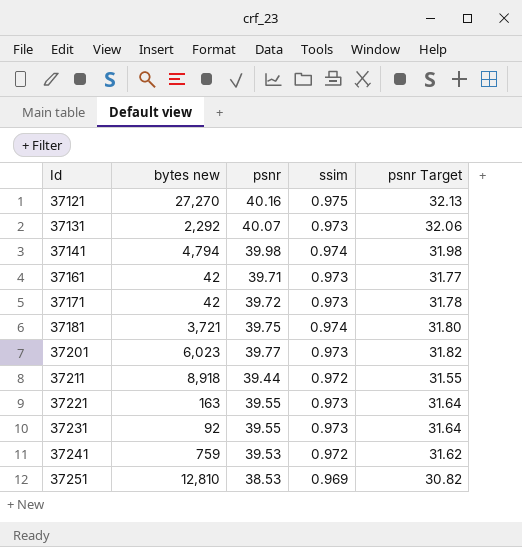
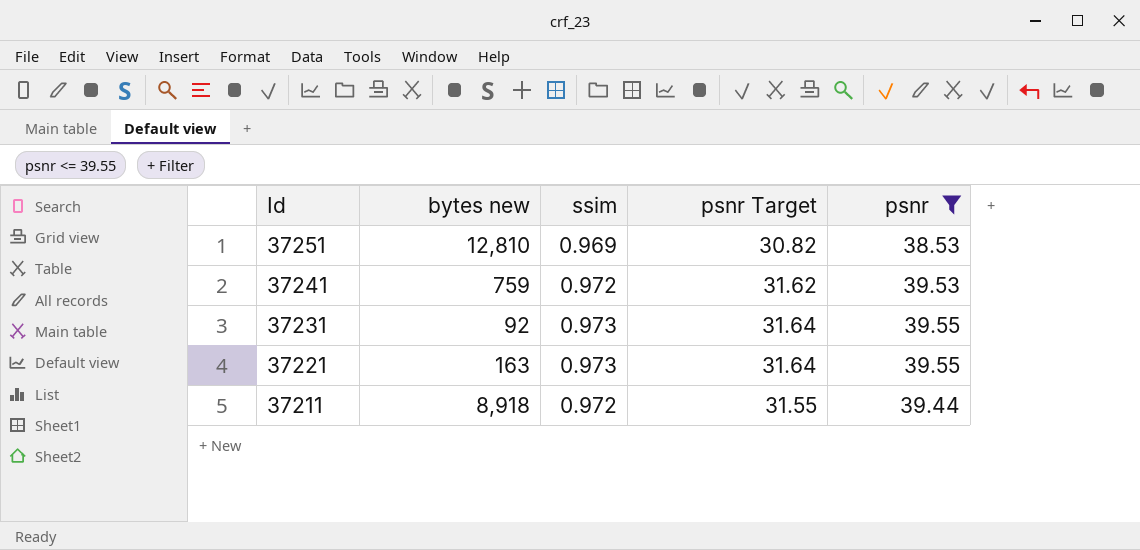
filter: none -> psnr <= 39.55
row order: Id ascending -> Id descending
column psnr | position: 3 -> 5

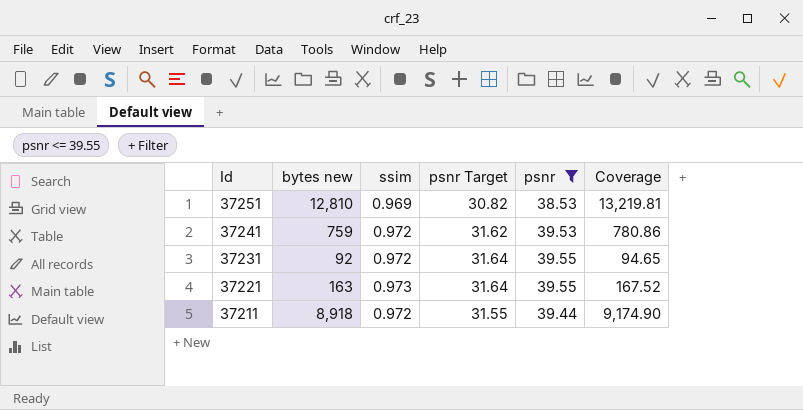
column Coverage | formula: none -> [bytes new] / [ssim]
37231 | ssim: 0.973 -> 0.972

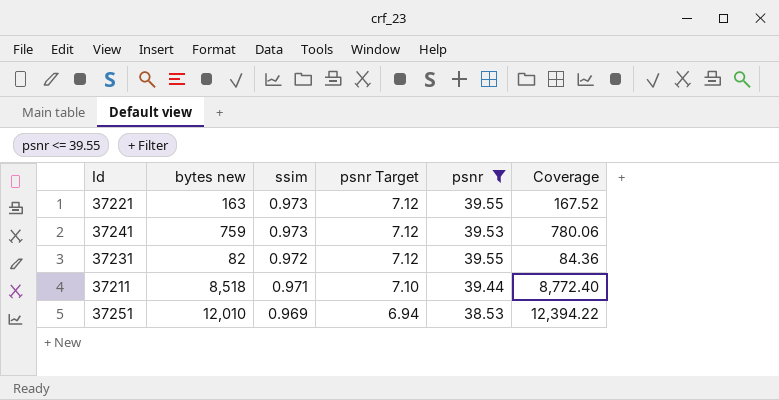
row order: Id descending -> ssim descending
column psnr Target | formula: [psnr] * 0.8 -> [psnr] * 0.18
37241 | ssim: 0.972 -> 0.973
37241 | Coverage: 780.86 -> 780.06
37231 | bytes new: 92 -> 82
37231 | Coverage: 94.65 -> 84.36
37211 | bytes new: 8,918 -> 8,518
37211 | ssim: 0.972 -> 0.971
37211 | Coverage: 9,174.90 -> 8,772.40
37251 | bytes new: 12,810 -> 12,010
37251 | Coverage: 13,219.81 -> 12,394.22

